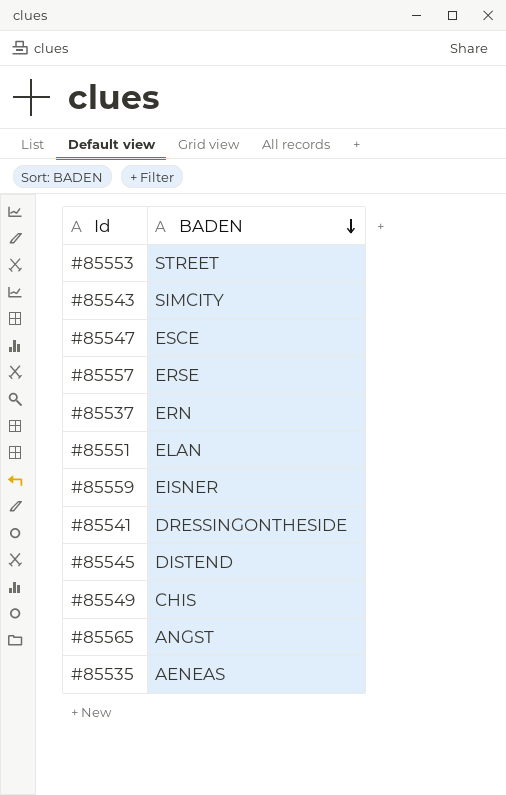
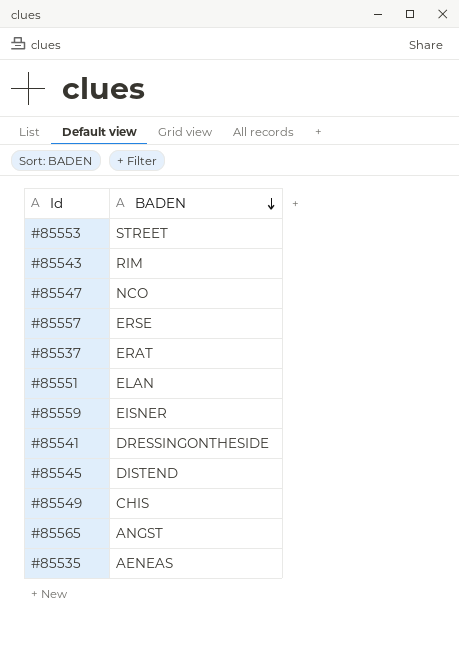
#85543 | BADEN: SIMCITY -> RIM
#85547 | BADEN: ESCE -> NCO
#85537 | BADEN: ERN -> ERAT

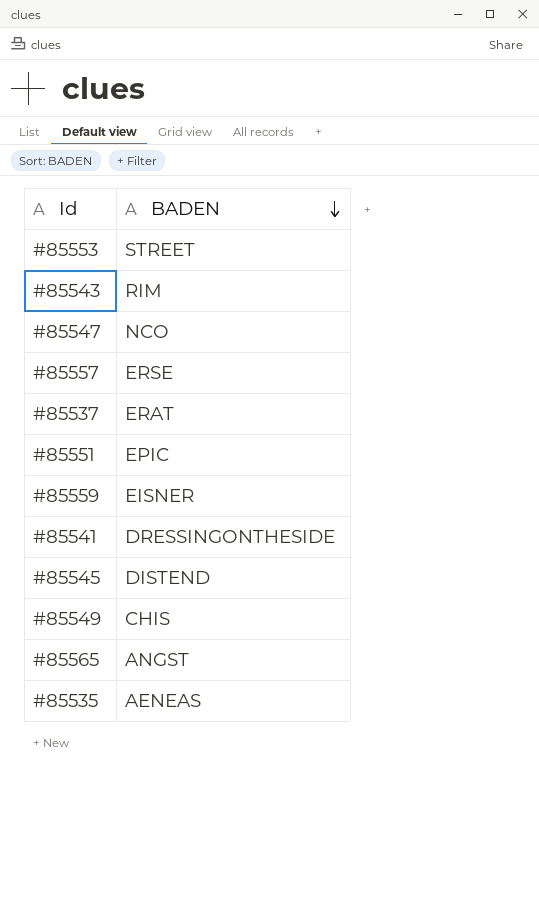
#85551 | BADEN: ELAN -> EPIC

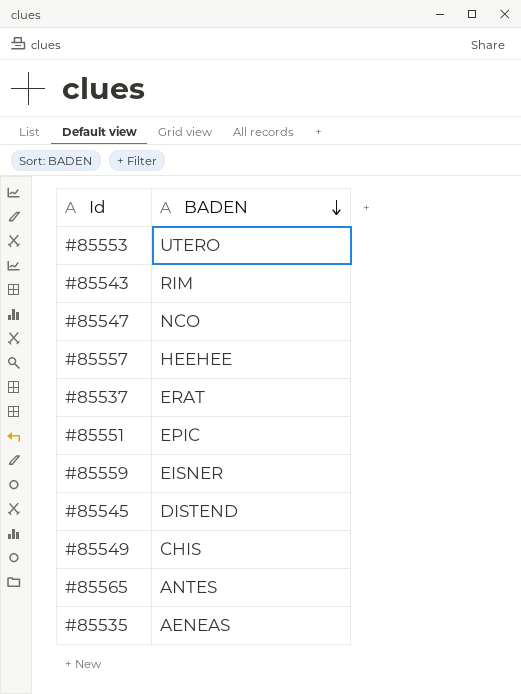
row #85541: DRESSINGONTHESIDE -> none
#85553 | BADEN: STREET -> UTERO
#85557 | BADEN: ERSE -> HEEHEE
#85565 | BADEN: ANGST -> ANTES

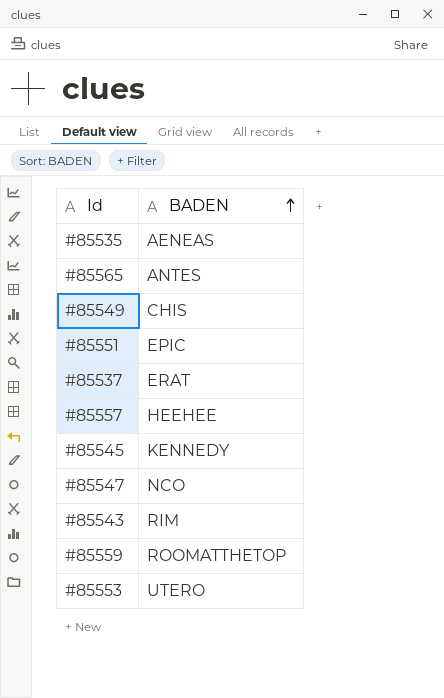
row order: BADEN descending -> BADEN ascending
#85545 | BADEN: DISTEND -> KENNEDY
#85559 | BADEN: EISNER -> ROOMATTHETOP

